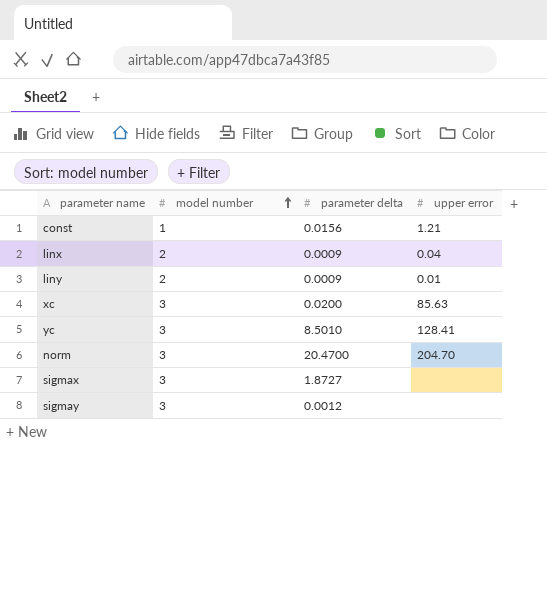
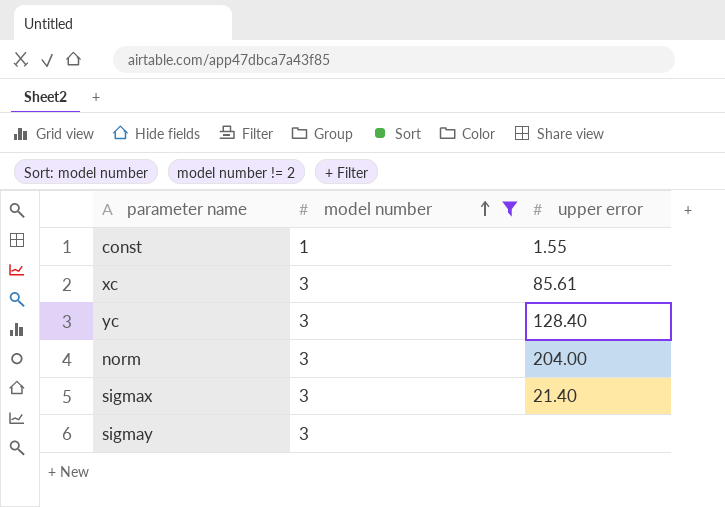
filter: none -> model number != 2
column parameter delta | position: 3 -> none
const | upper error: 1.21 -> 1.55
xc | upper error: 85.63 -> 85.61
yc | upper error: 128.41 -> 128.40
norm | upper error: 204.70 -> 204.00
sigmax | upper error: none -> 21.40

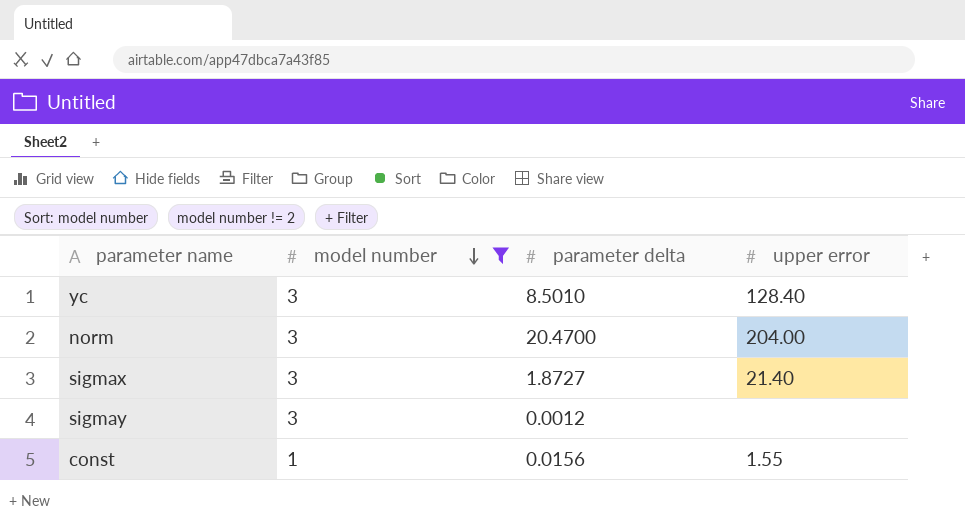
row order: model number ascending -> model number descending
column parameter delta | position: none -> 3
row xc: 3 | 85.61 -> none

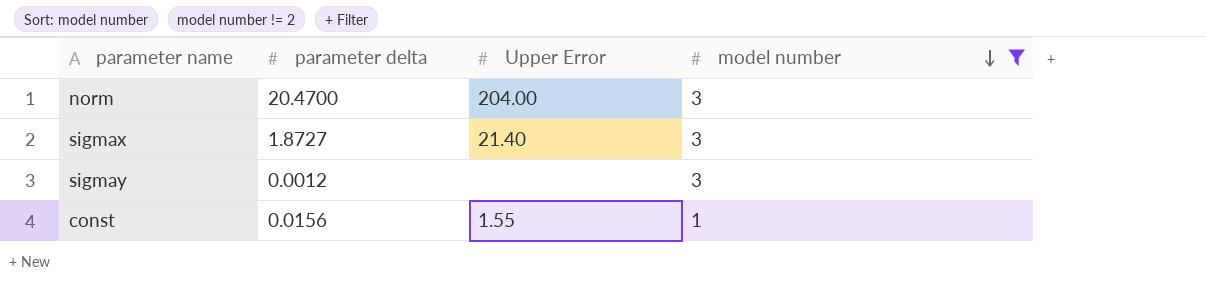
column name: upper error -> Upper Error
column model number | position: 2 -> 4
row yc: 3 | 8.5010 | 128.40 -> none

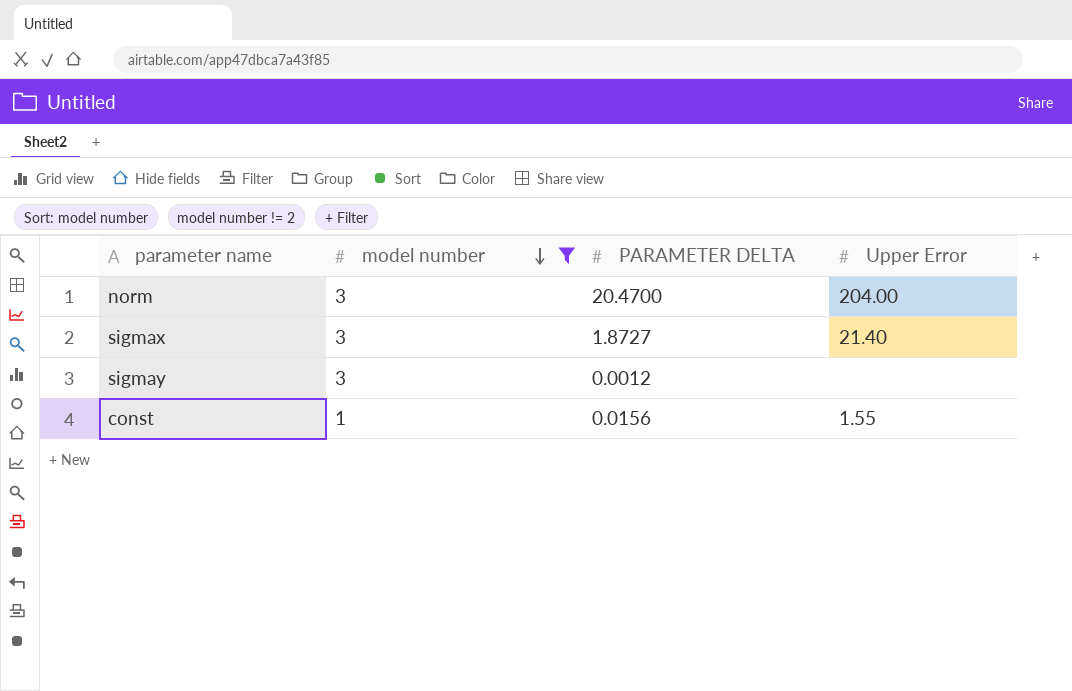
column model number | position: 4 -> 2
column name: parameter delta -> PARAMETER DELTA

